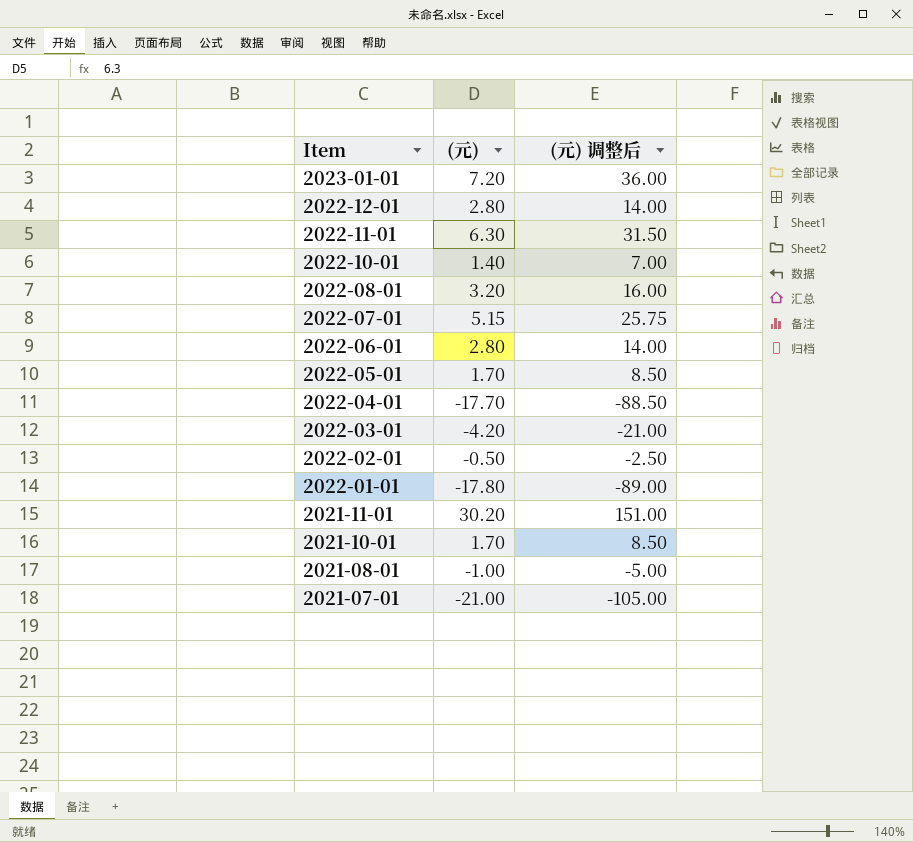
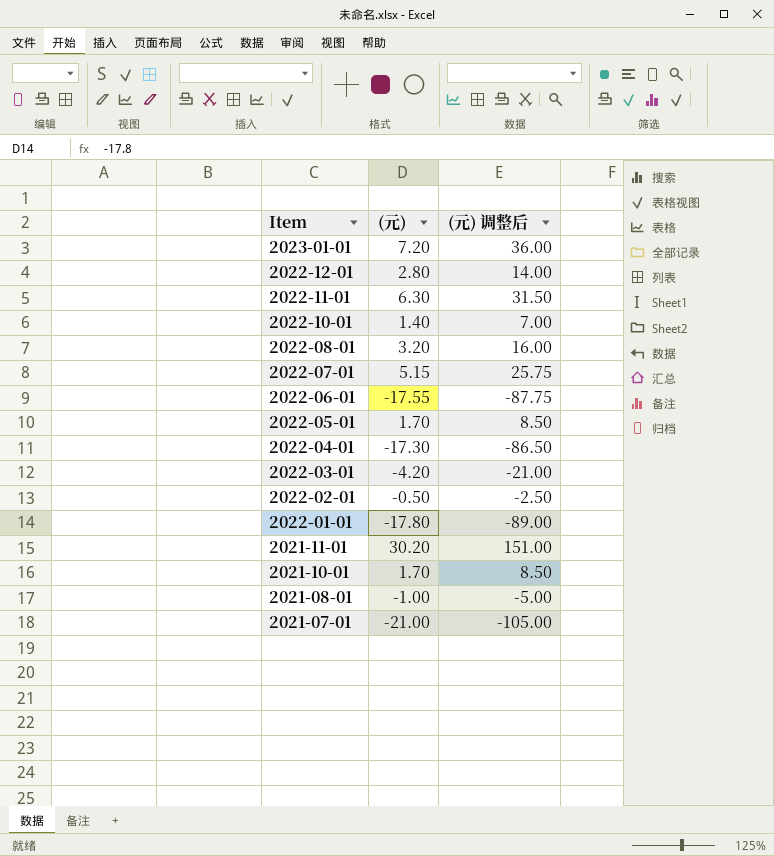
2022-06-01 | (元): 2.80 -> -17.55
2022-06-01 | (元) 调整后: 14.00 -> -87.75
2022-04-01 | (元): -17.70 -> -17.30
2022-04-01 | (元) 调整后: -88.50 -> -86.50

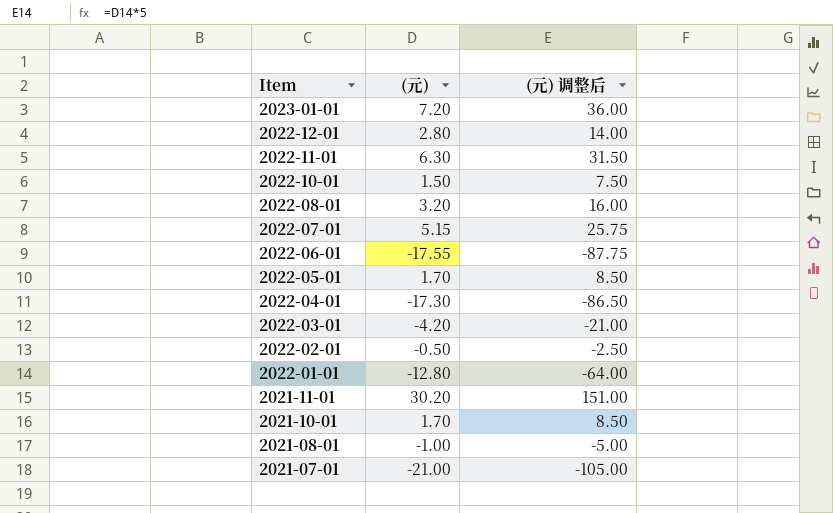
2022-10-01 | (元): 1.40 -> 1.50
2022-10-01 | (元) 调整后: 7.00 -> 7.50
2022-01-01 | (元): -17.80 -> -12.80
2022-01-01 | (元) 调整后: -89.00 -> -64.00

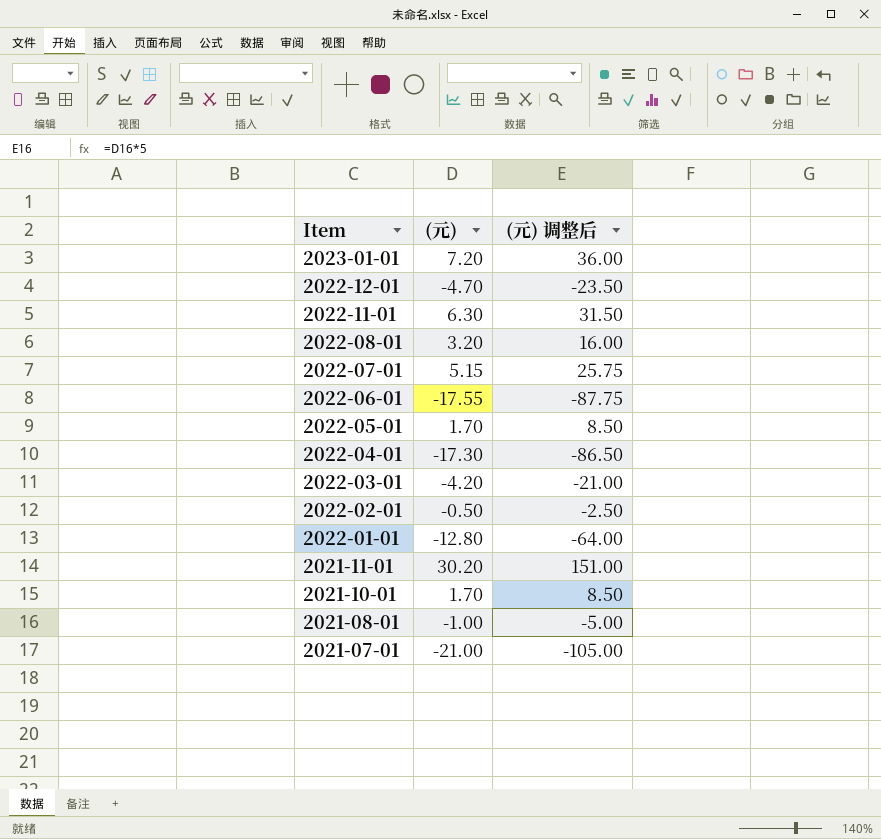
row 2022-10-01: 1.50 | 7.50 -> none
2022-12-01 | (元): 2.80 -> -4.70
2022-12-01 | (元) 调整后: 14.00 -> -23.50

